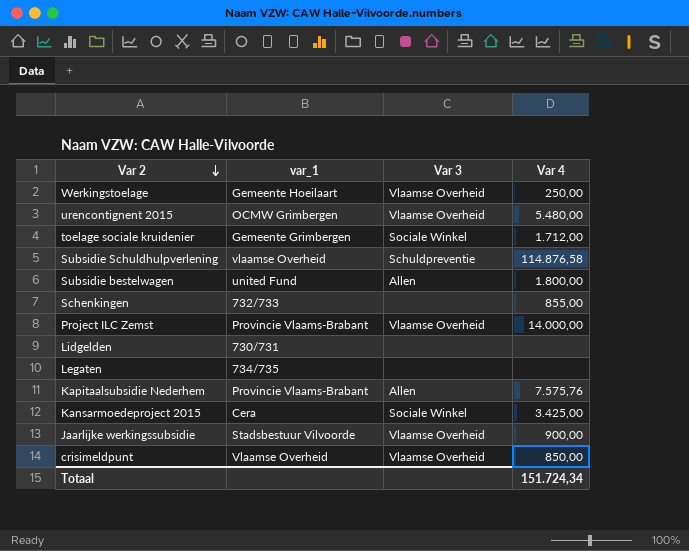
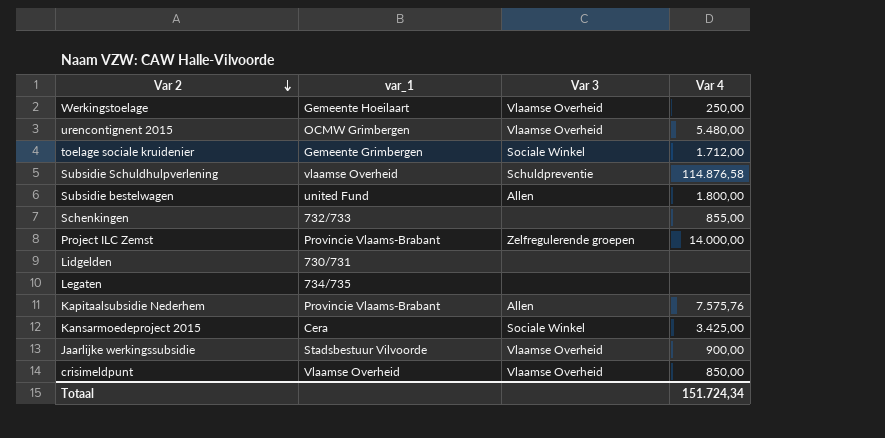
Project ILC Zemst | Var 3: Vlaamse Overheid -> Zelfregulerende groepen

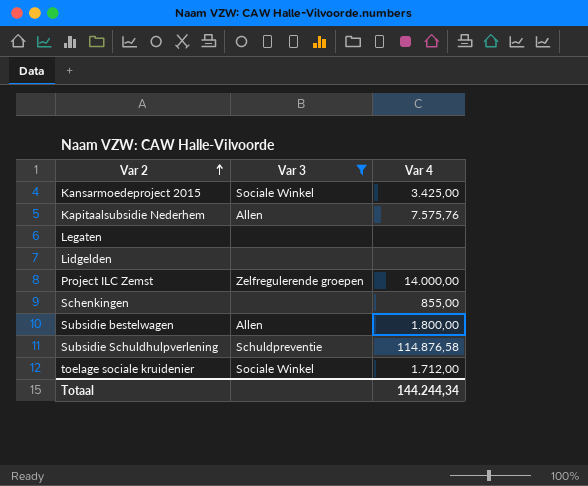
filter: none -> Var 3 != Vlaamse Overheid
row order: Var 2 descending -> Var 2 ascending
column var_1 | position: 2 -> none
Totaal | Var 4: 151.724,34 -> 144.244,34

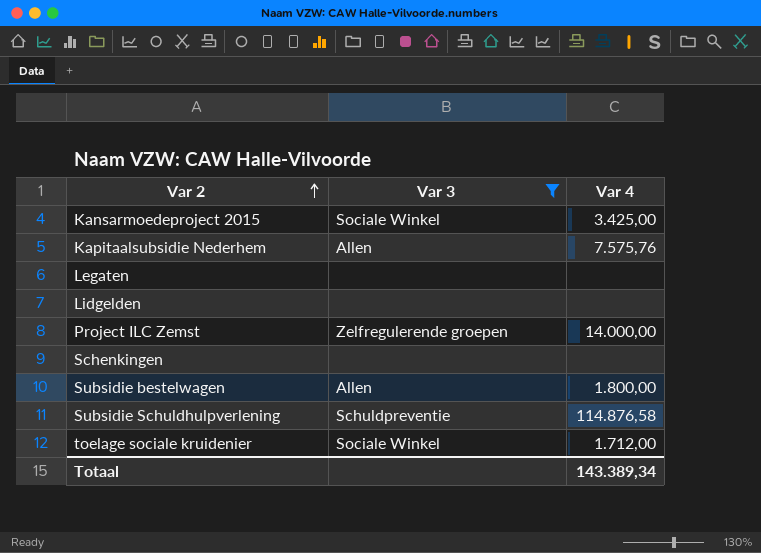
Schenkingen | Var 4: 855,00 -> none
Totaal | Var 4: 144.244,34 -> 143.389,34

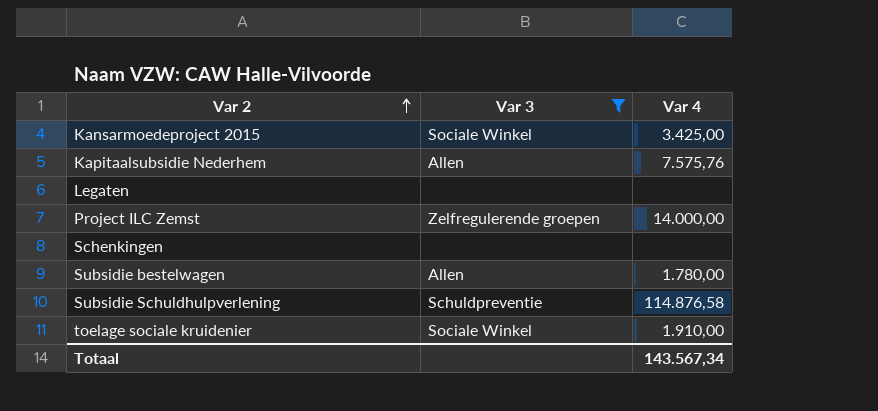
row Lidgelden: none | none -> none
Subsidie bestelwagen | Var 4: 1.800,00 -> 1.780,00
toelage sociale kruidenier | Var 4: 1.712,00 -> 1.910,00
Totaal | Var 4: 143.389,34 -> 143.567,34

